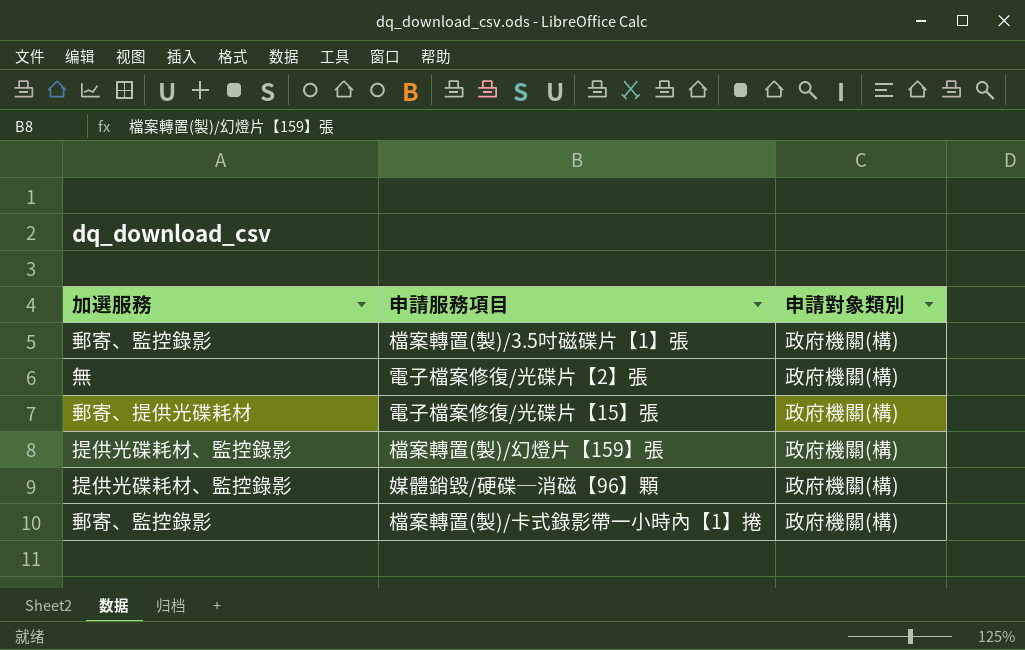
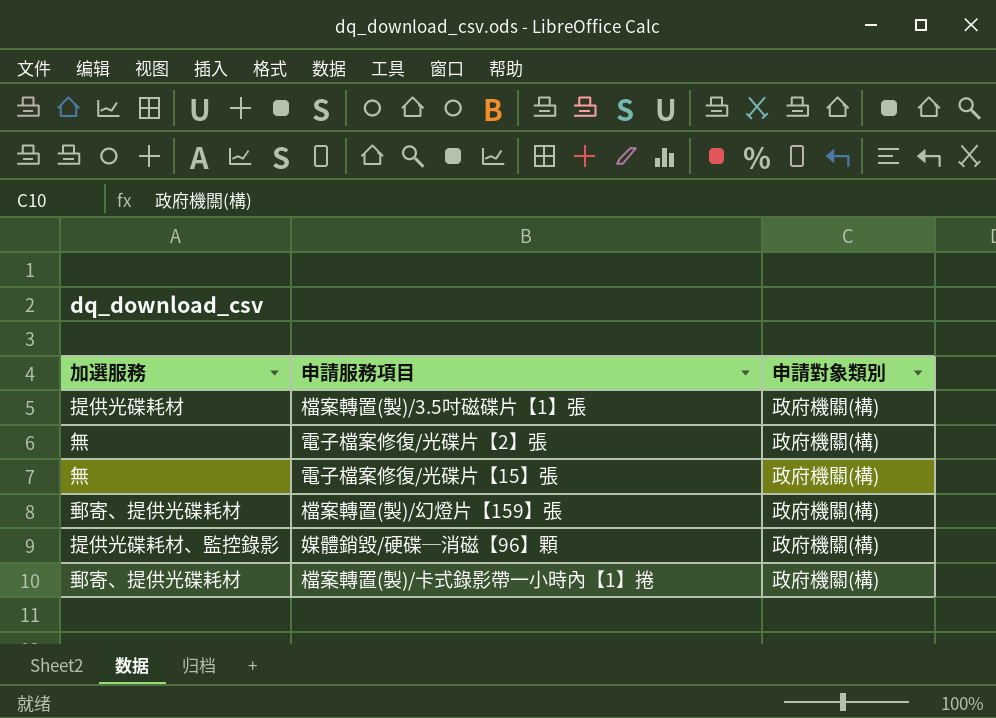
檔案轉置(製)/3.5吋磁碟片【1】張 | 加選服務: 郵寄、監控錄影 -> 提供光碟耗材
電子檔案修復/光碟片【15】張 | 加選服務: 郵寄、提供光碟耗材 -> 無
檔案轉置(製)/幻燈片【159】張 | 加選服務: 提供光碟耗材、監控錄影 -> 郵寄、提供光碟耗材
檔案轉置(製)/卡式錄影帶一小時內【1】捲 | 加選服務: 郵寄、監控錄影 -> 郵寄、提供光碟耗材

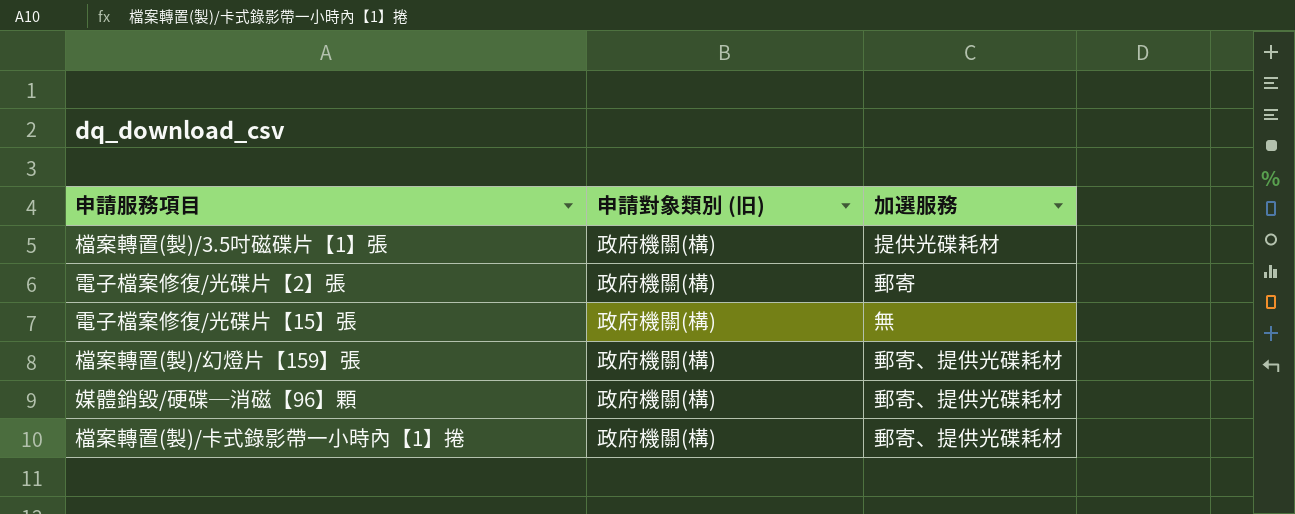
column name: 申請對象類別 -> 申請對象類別 (旧)
column 加選服務 | position: 1 -> 3
電子檔案修復/光碟片【2】張 | 加選服務: 無 -> 郵寄
媒體銷毀/硬碟─消磁【96】顆 | 加選服務: 提供光碟耗材、監控錄影 -> 郵寄、提供光碟耗材

